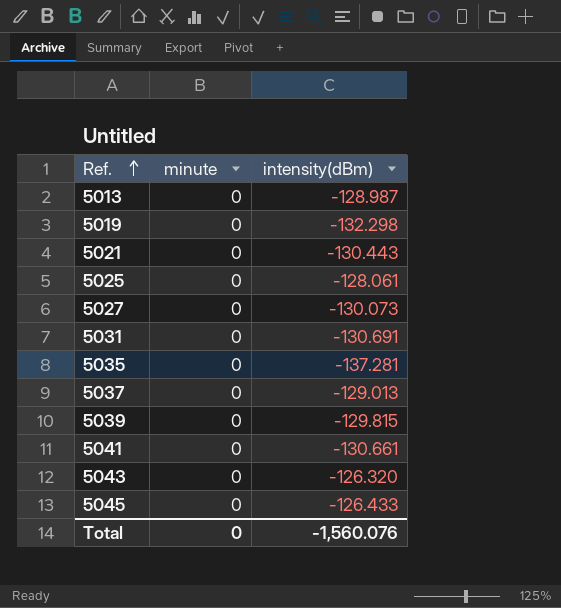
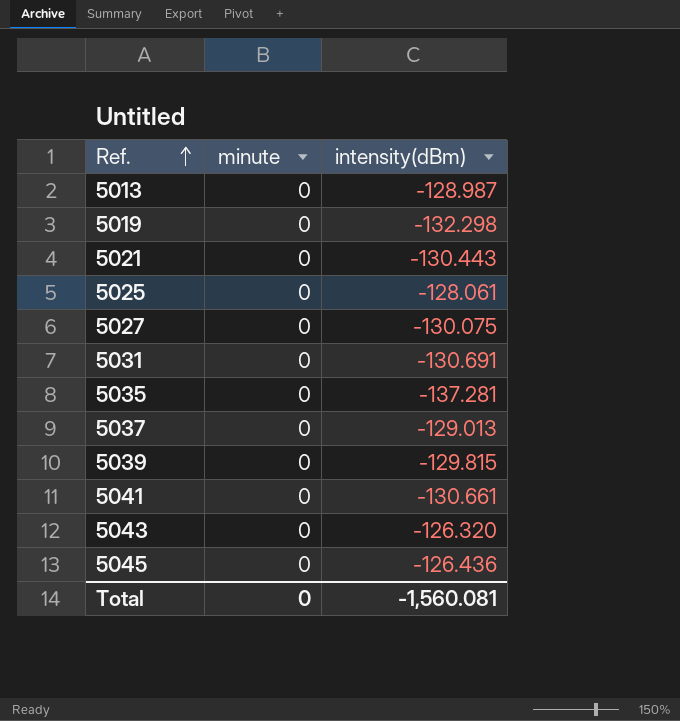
5027 | intensity(dBm): -130.073 -> -130.075
5045 | intensity(dBm): -126.433 -> -126.436
Total | intensity(dBm): -1,560.076 -> -1,560.081

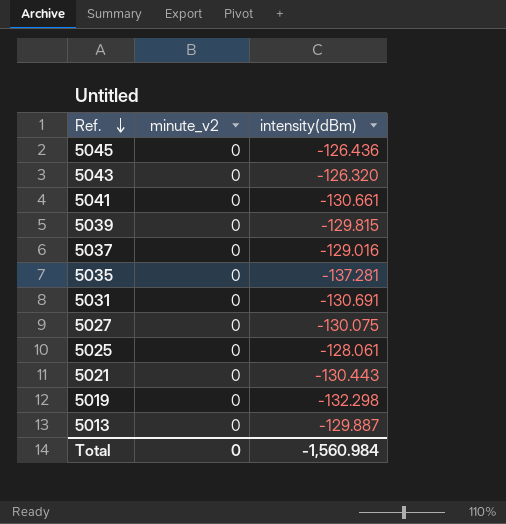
row order: Ref. ascending -> Ref. descending
column name: minute -> minute_v2
5037 | intensity(dBm): -129.013 -> -129.016
5013 | intensity(dBm): -128.987 -> -129.887
Total | intensity(dBm): -1,560.081 -> -1,560.984

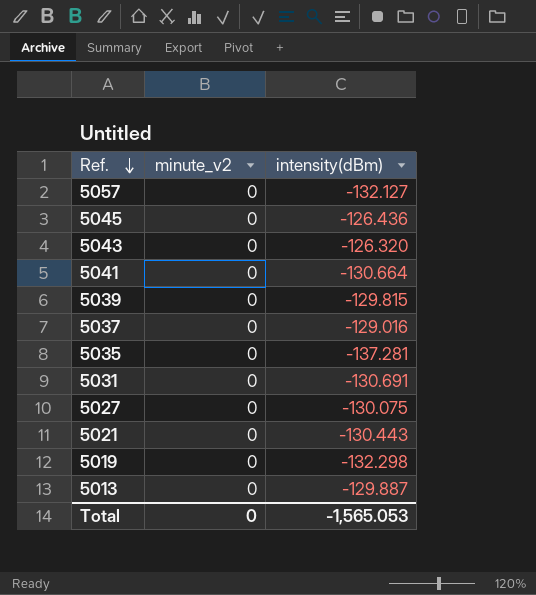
row 5025: 0 | -128.061 -> none
row 5057: none -> 0 | -132.127
5041 | intensity(dBm): -130.661 -> -130.664
Total | intensity(dBm): -1,560.984 -> -1,565.053

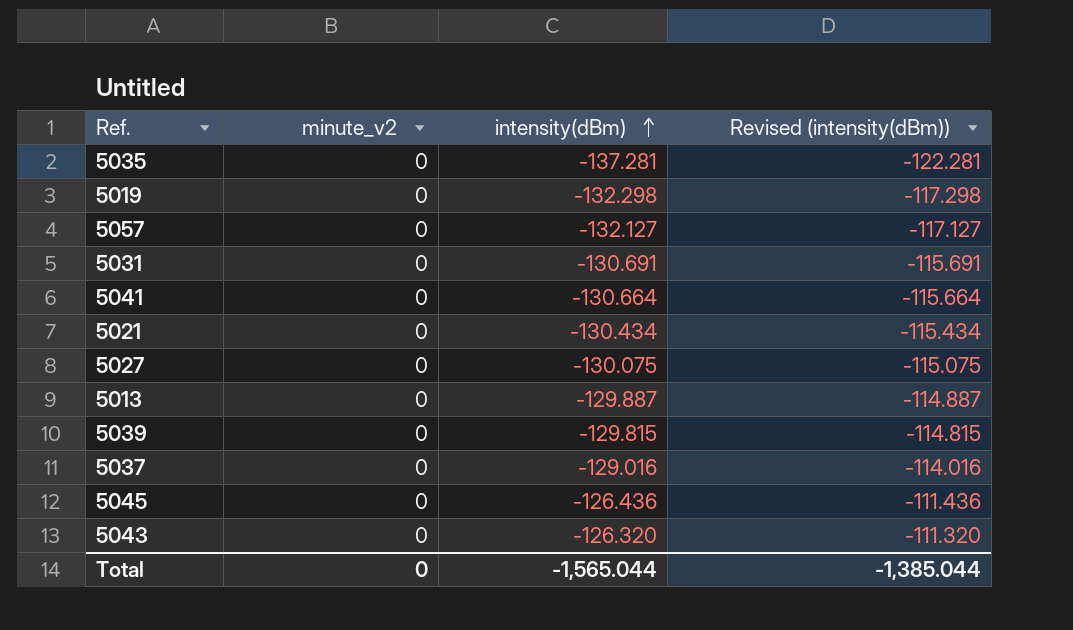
row order: Ref. descending -> intensity(dBm) ascending
column Revised (intensity(dBm)) | formula: none -> [intensity(dBm)] + 15
5021 | intensity(dBm): -130.443 -> -130.434
Total | intensity(dBm): -1,565.053 -> -1,565.044

